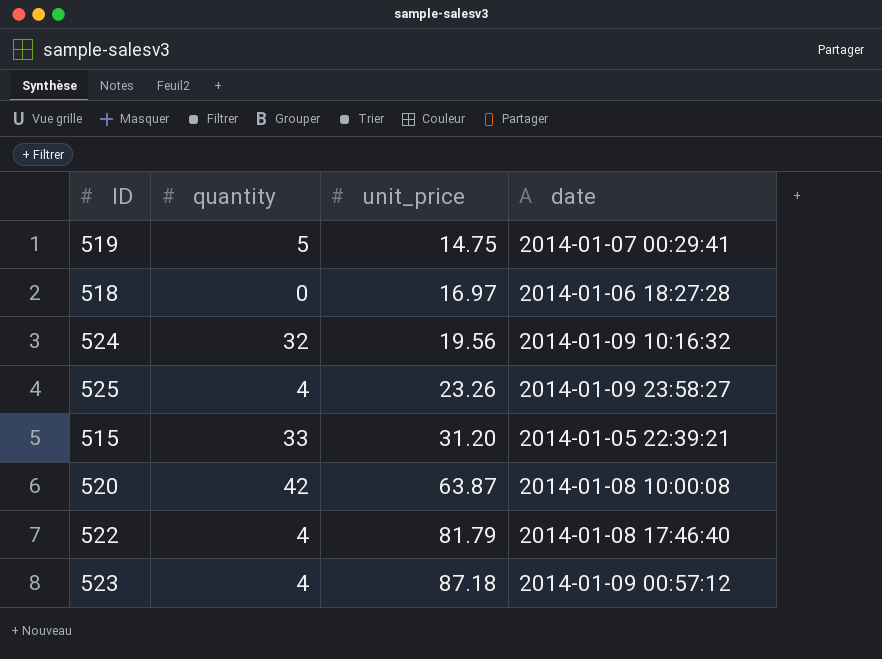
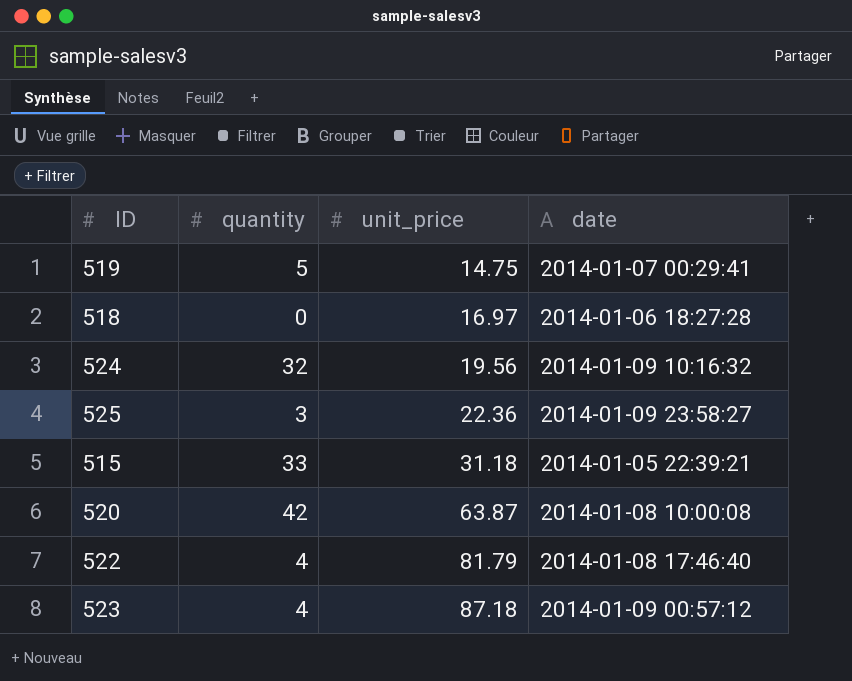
525 | quantity: 4 -> 3
525 | unit_price: 23.26 -> 22.36
515 | unit_price: 31.20 -> 31.18

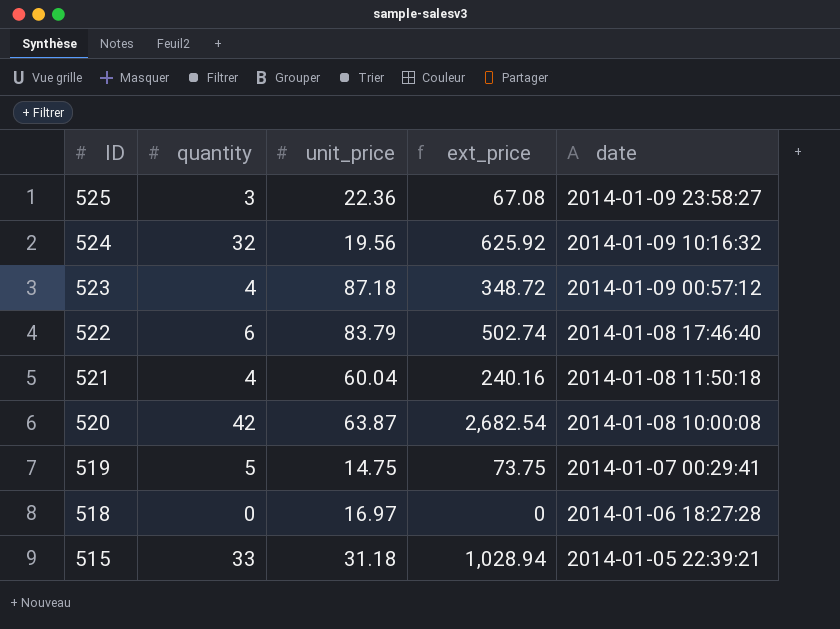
row order: unit_price ascending -> ID descending
column ext_price | formula: none -> [quantity] * [unit_price]
522 | quantity: 4 -> 6
522 | unit_price: 81.79 -> 83.79
row 521: none -> 4 | 60.04 | 240.16 | 2014-01-08 11:50:18

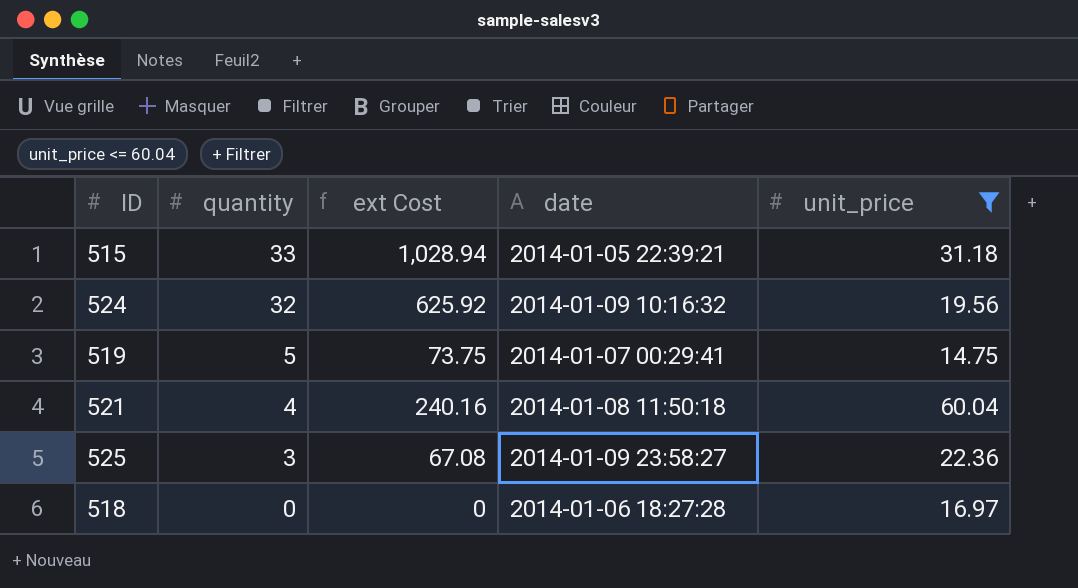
filter: none -> unit_price <= 60.04
row order: ID descending -> quantity descending
column name: ext_price -> ext Cost
column unit_price | position: 3 -> 5

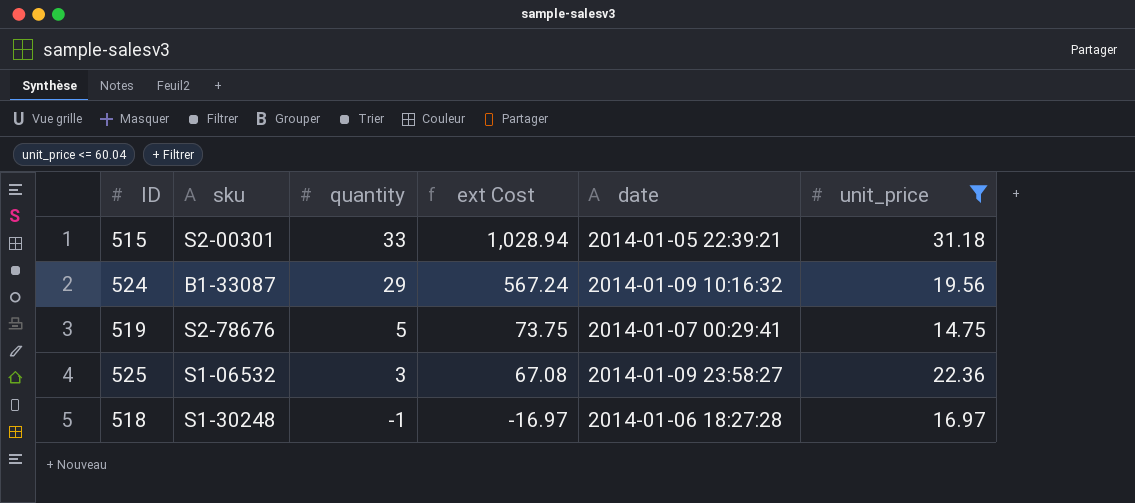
column sku | position: none -> 2
row 521: 4 | 240.16 | 2014-01-08 11:50:18 | 60.04 -> none
524 | quantity: 32 -> 29
524 | ext Cost: 625.92 -> 567.24
518 | quantity: 0 -> -1
518 | ext Cost: 0 -> -16.97

